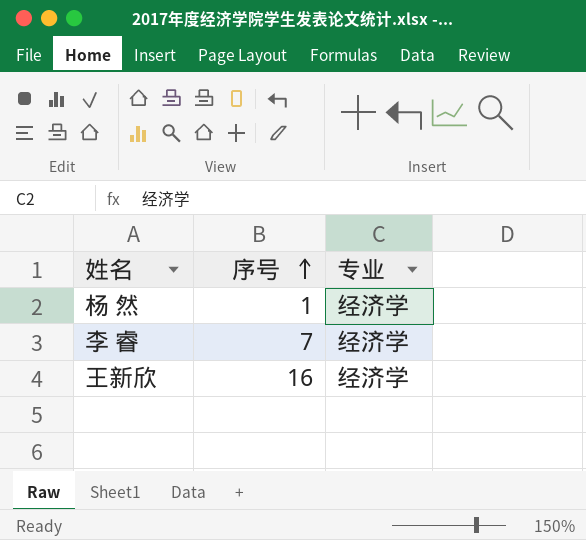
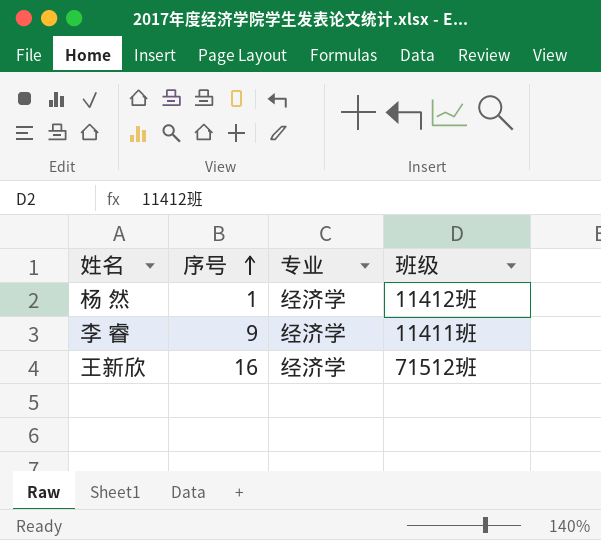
column 班级 | position: none -> 4
李 睿 | 序号: 7 -> 9

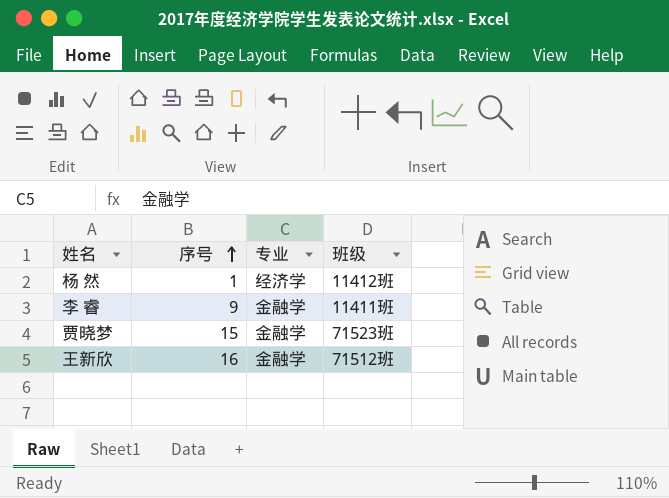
李 睿 | 专业: 经济学 -> 金融学
row 贾晓梦: none -> 15 | 金融学 | 71523班
王新欣 | 专业: 经济学 -> 金融学

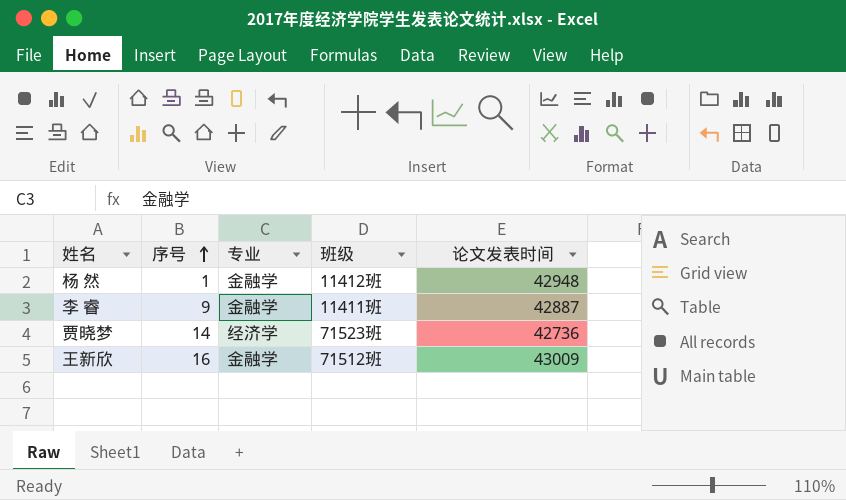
column 论文发表时间 | position: none -> 5
杨 然 | 专业: 经济学 -> 金融学
贾晓梦 | 序号: 15 -> 14
贾晓梦 | 专业: 金融学 -> 经济学

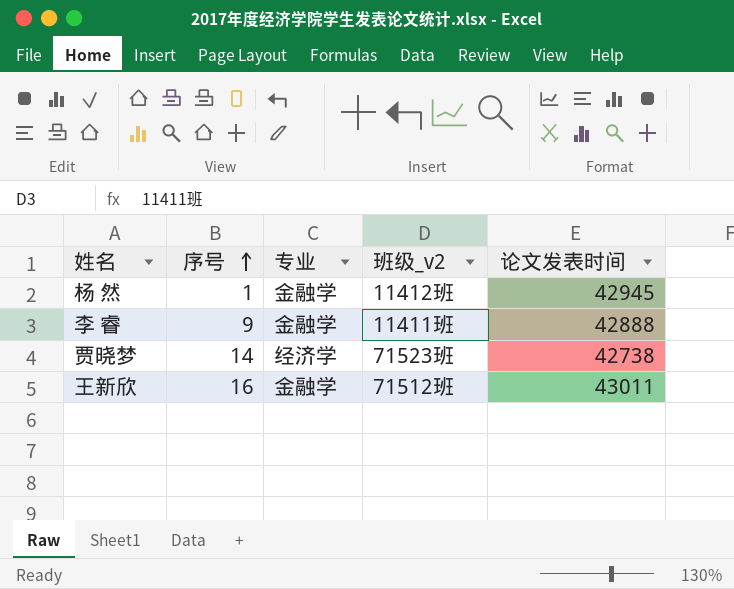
column name: 班级 -> 班级_v2
杨 然 | 论文发表时间: 42948 -> 42945
李 睿 | 论文发表时间: 42887 -> 42888
贾晓梦 | 论文发表时间: 42736 -> 42738
王新欣 | 论文发表时间: 43009 -> 43011

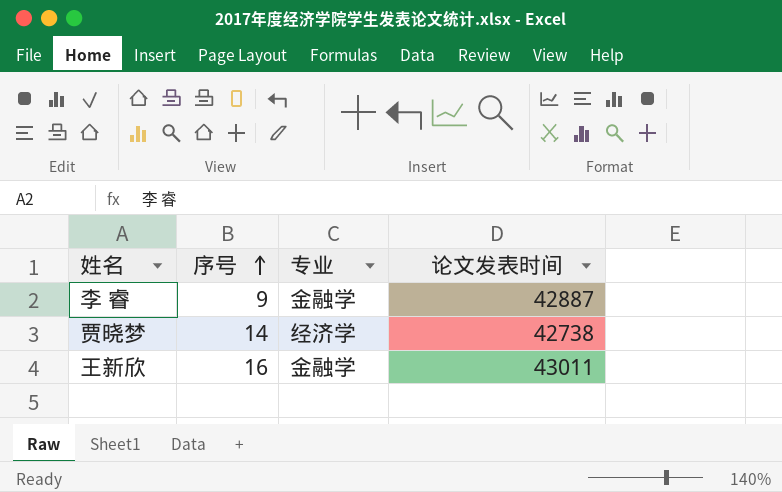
column 班级_v2 | position: 4 -> none
row 杨 然: 1 | 金融学 | 11412班 | 42945 -> none
李 睿 | 论文发表时间: 42888 -> 42887

